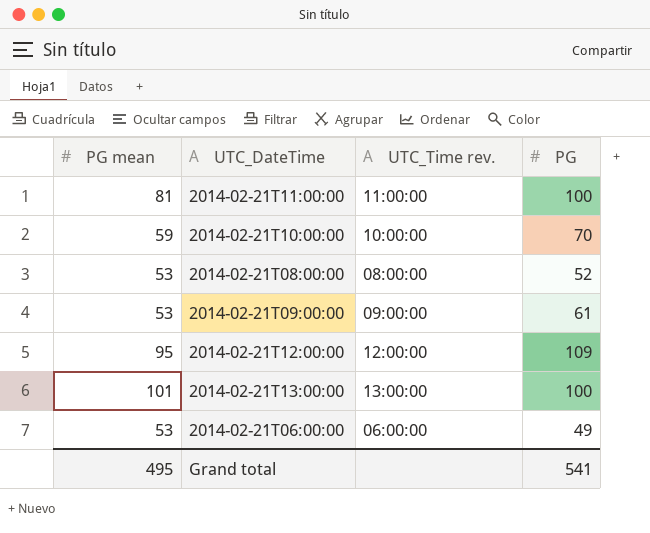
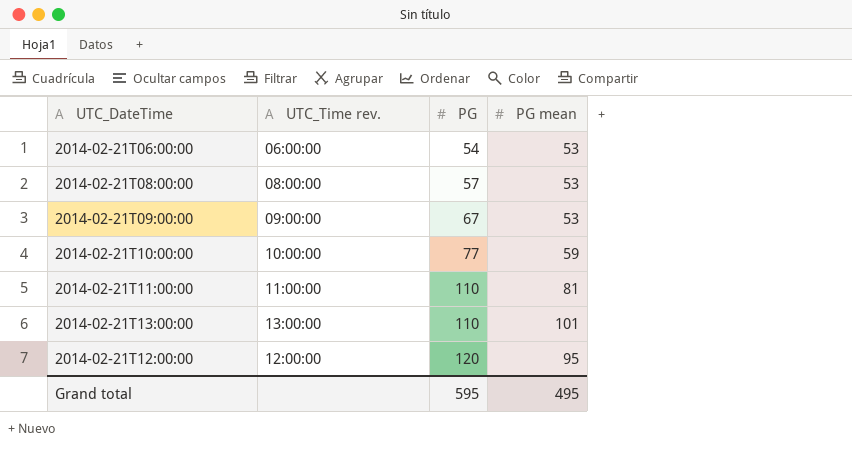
row order: none -> PG ascending
column PG mean | position: 1 -> 4
2014-02-21T06:00:00 | PG: 49 -> 54
2014-02-21T08:00:00 | PG: 52 -> 57
2014-02-21T09:00:00 | PG: 61 -> 67
2014-02-21T10:00:00 | PG: 70 -> 77
2014-02-21T11:00:00 | PG: 100 -> 110
2014-02-21T13:00:00 | PG: 100 -> 110
2014-02-21T12:00:00 | PG: 109 -> 120
Grand total | PG: 541 -> 595

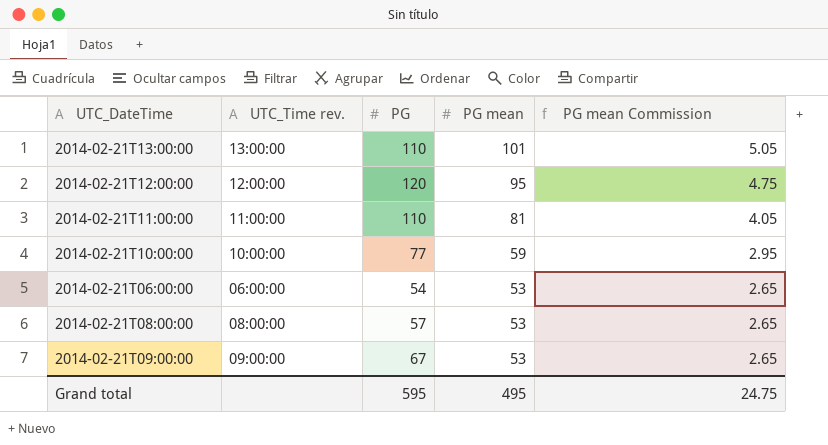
row order: PG ascending -> PG mean descending
column PG mean Commission | formula: none -> [PG mean] * 0.05

